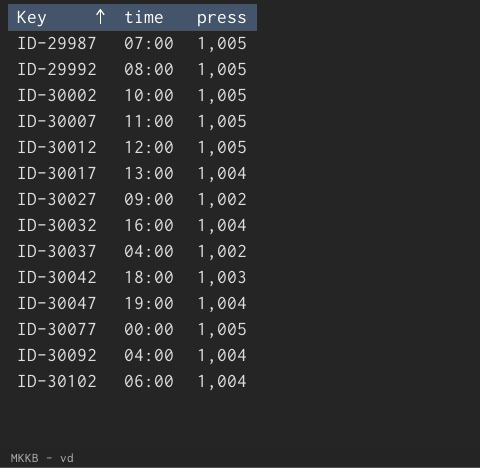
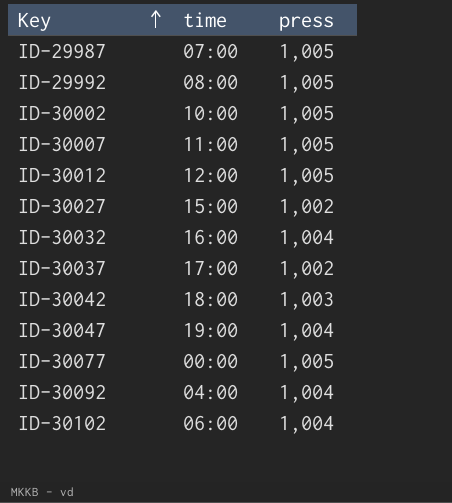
row ID-30017: 13:00 | 1,004 -> none
ID-30027 | time: 09:00 -> 15:00
ID-30037 | time: 04:00 -> 17:00

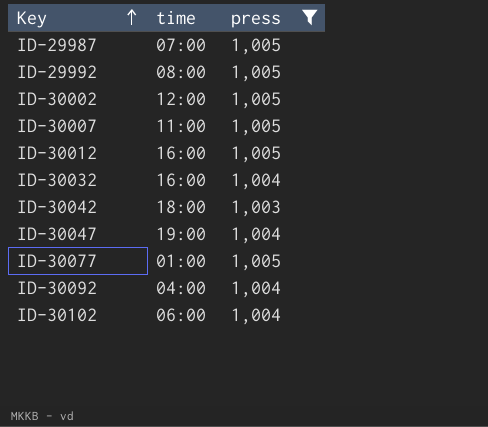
filter: none -> press != 1,002
ID-30002 | time: 10:00 -> 12:00
ID-30012 | time: 12:00 -> 16:00
ID-30077 | time: 00:00 -> 01:00

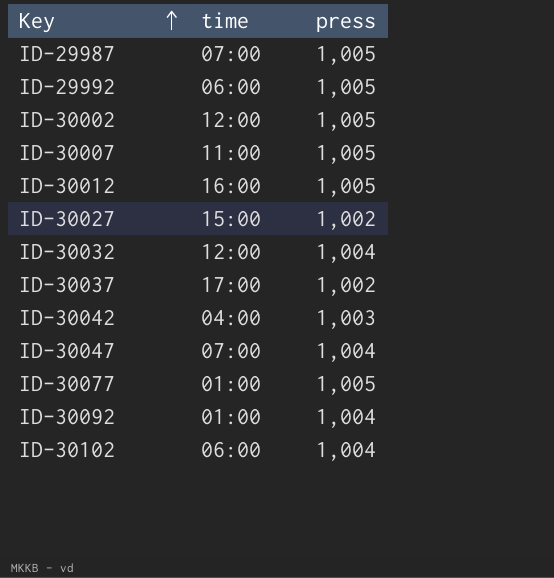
filter: press != 1,002 -> none
ID-29992 | time: 08:00 -> 06:00
ID-30032 | time: 16:00 -> 12:00
ID-30042 | time: 18:00 -> 04:00
ID-30047 | time: 19:00 -> 07:00
ID-30092 | time: 04:00 -> 01:00

